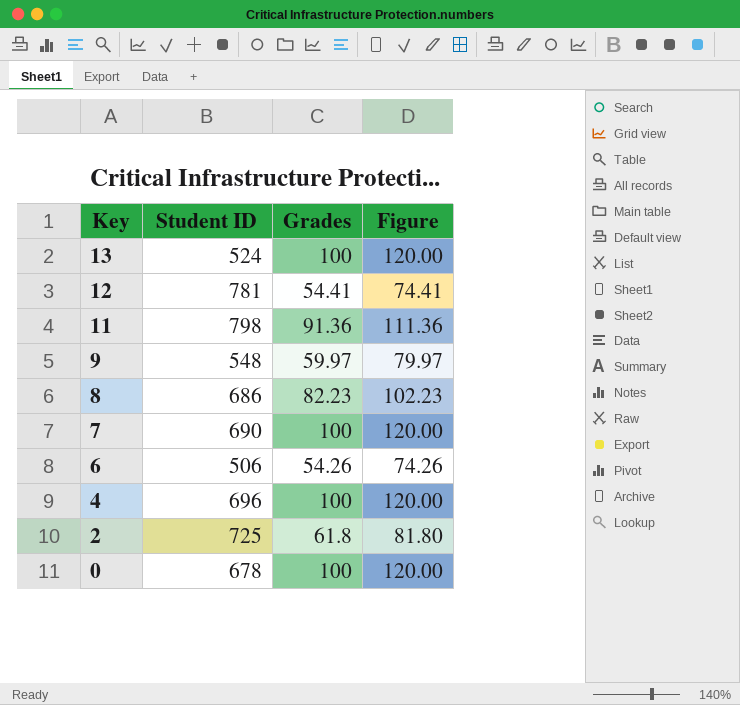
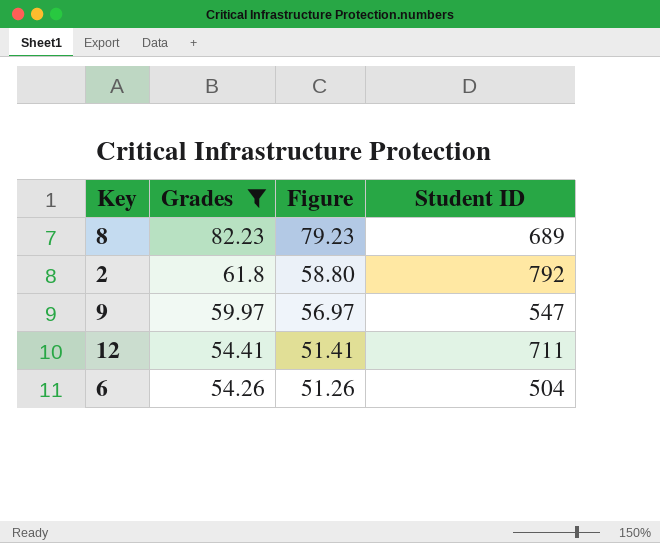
filter: none -> Grades <= 82.23
row order: Key descending -> Grades descending
column Figure | formula: [Grades] + 20 -> [Grades] - 3
column Student ID | position: 2 -> 4
8 | Student ID: 686 -> 689
2 | Student ID: 725 -> 792
9 | Student ID: 548 -> 547
12 | Student ID: 781 -> 711
6 | Student ID: 506 -> 504

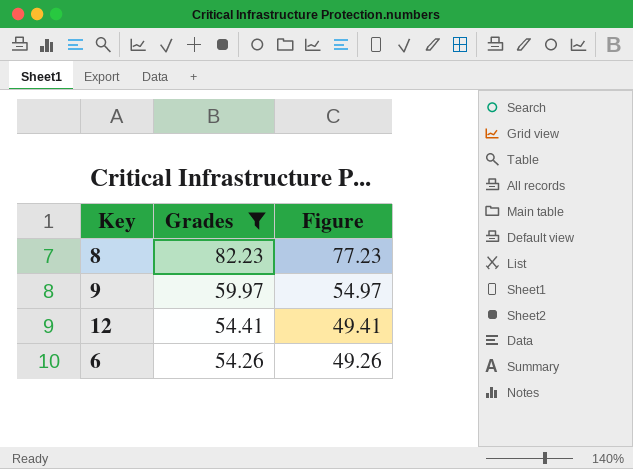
column Student ID | position: 4 -> none
column Figure | formula: [Grades] - 3 -> [Grades] - 5
row 2: 61.8 | 58.80 | 792 -> none

